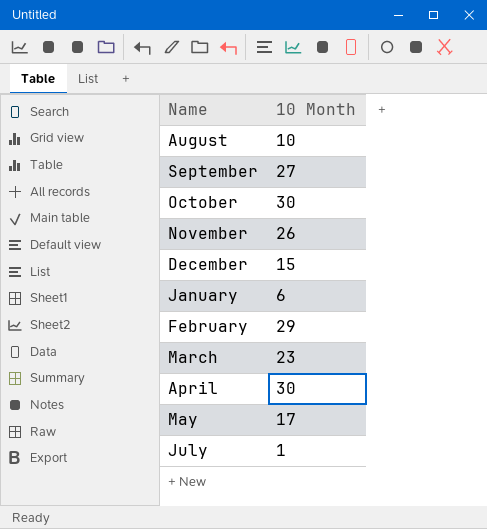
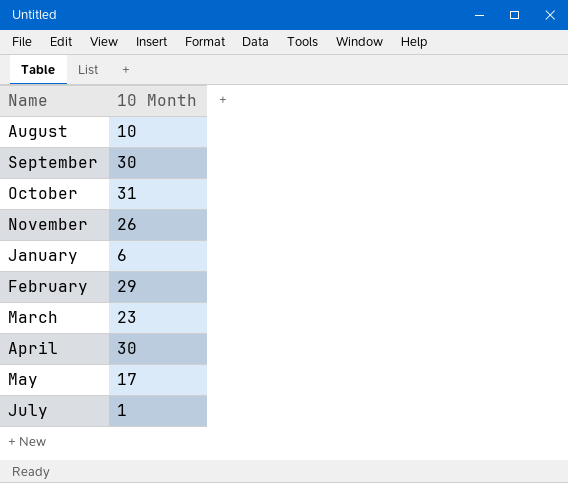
row December: 15 -> none
September | 10 Month: 27 -> 30
October | 10 Month: 30 -> 31

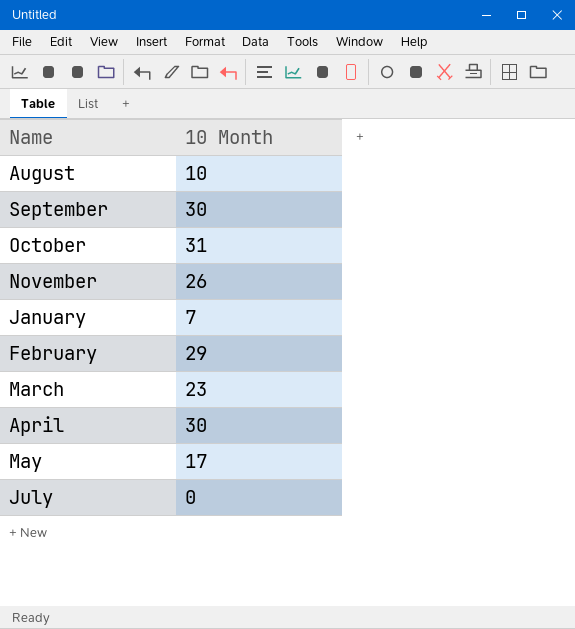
January | 10 Month: 6 -> 7
July | 10 Month: 1 -> 0

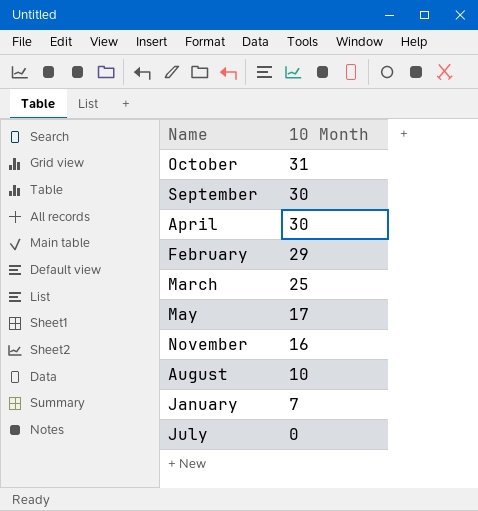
row order: none -> 10 Month descending
March | 10 Month: 23 -> 25
November | 10 Month: 26 -> 16

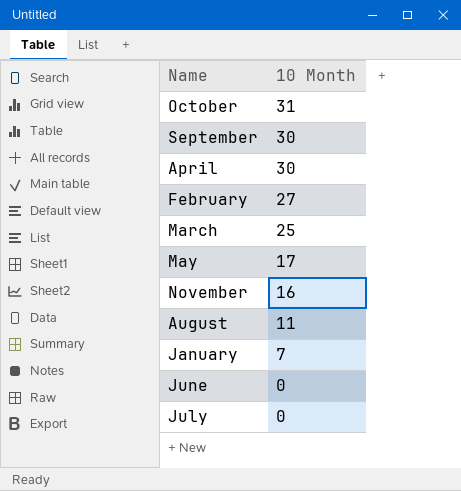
February | 10 Month: 29 -> 27
August | 10 Month: 10 -> 11
row June: none -> 0

